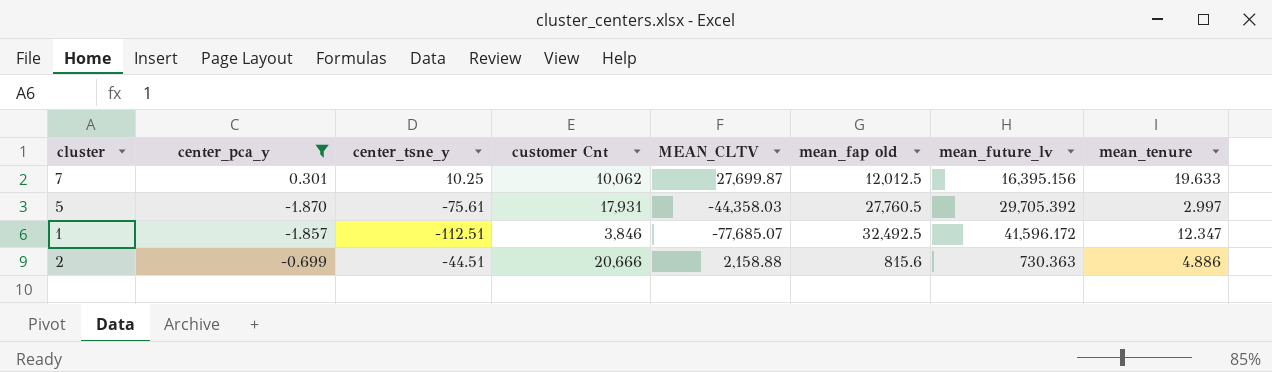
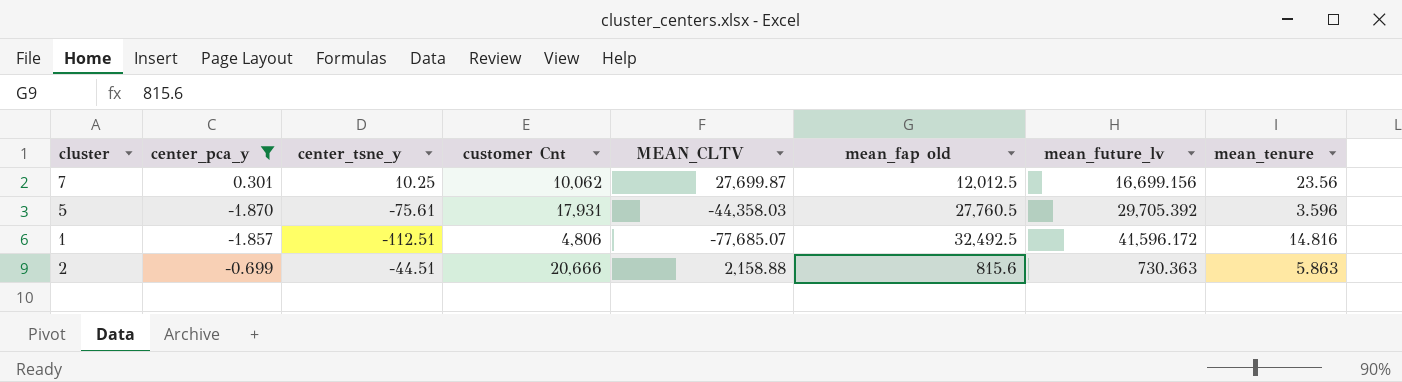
7 | mean_future_lv: 16,395.156 -> 16,699.156
7 | mean_tenure: 19.633 -> 23.56
5 | mean_tenure: 2.997 -> 3.596
1 | customer Cnt: 3,846 -> 4,806
1 | mean_tenure: 12.347 -> 14.816
2 | mean_tenure: 4.886 -> 5.863

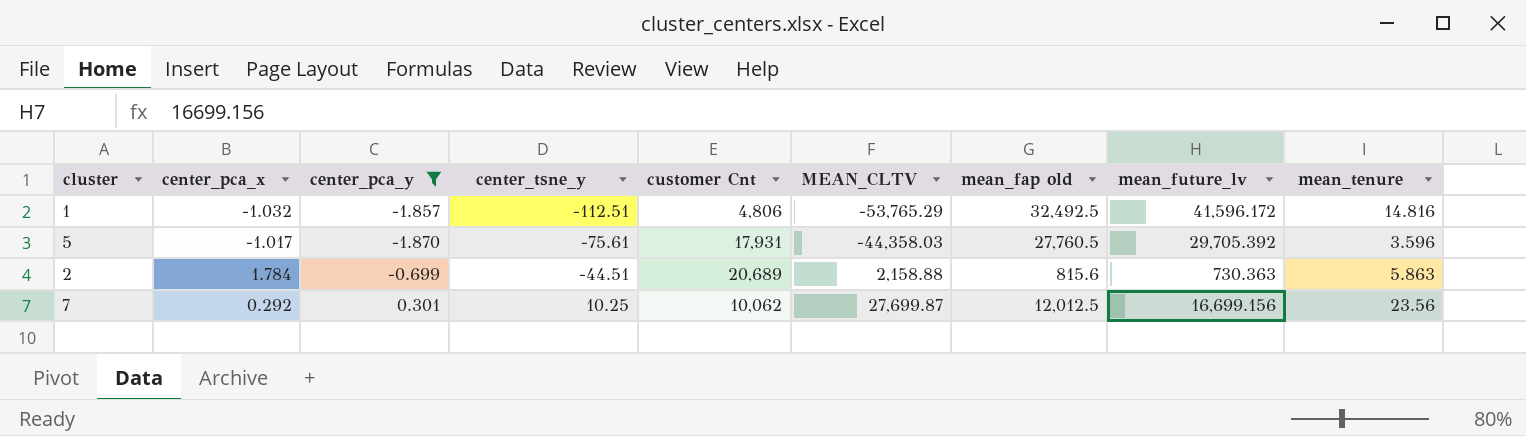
row order: none -> center_tsne_y ascending
column center_pca_x | position: none -> 2
1 | MEAN_CLTV: -77,685.07 -> -53,765.29
2 | customer Cnt: 20,666 -> 20,689

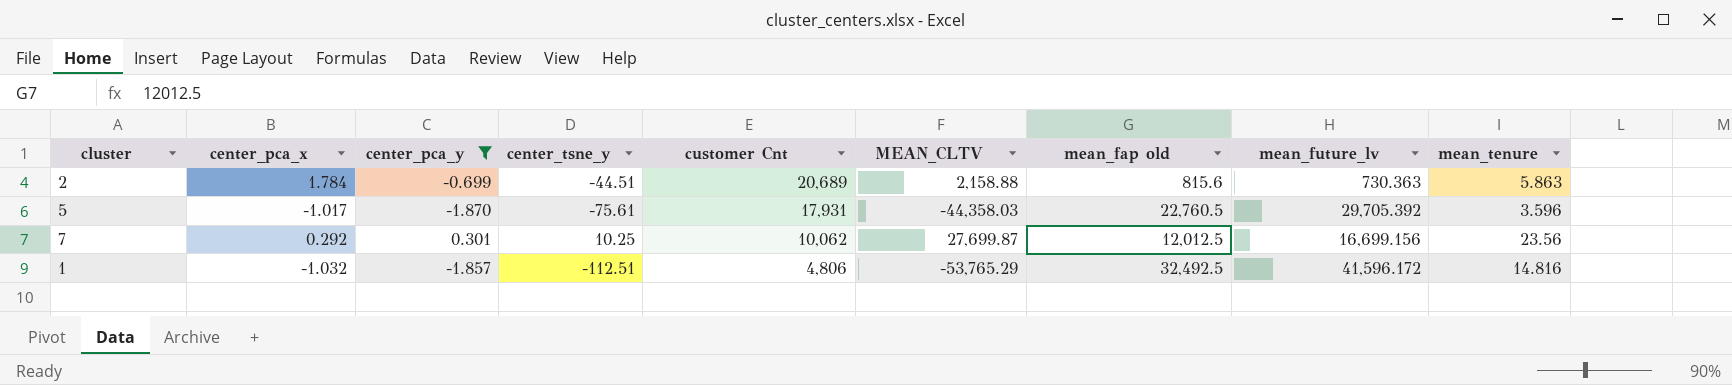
row order: center_tsne_y ascending -> customer Cnt descending
5 | mean_fap old: 27,760.5 -> 22,760.5

